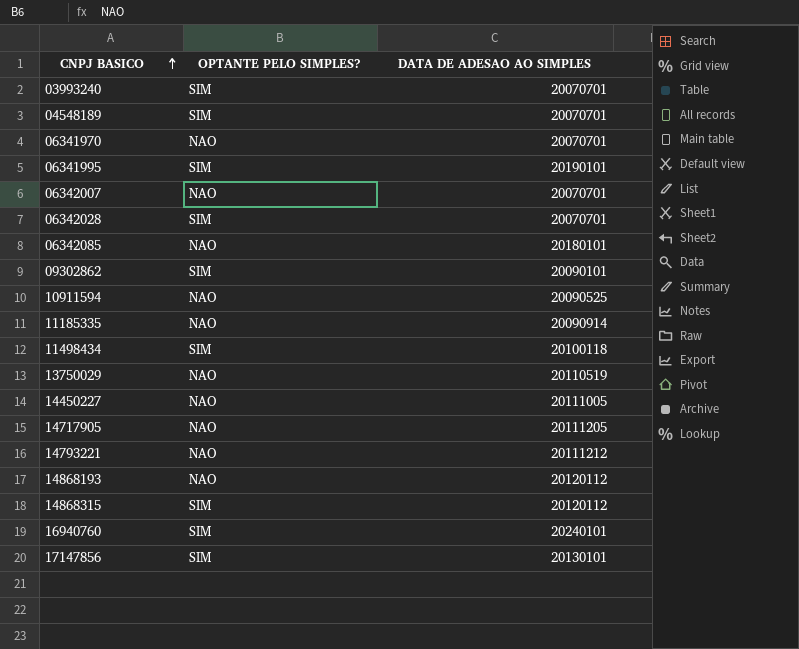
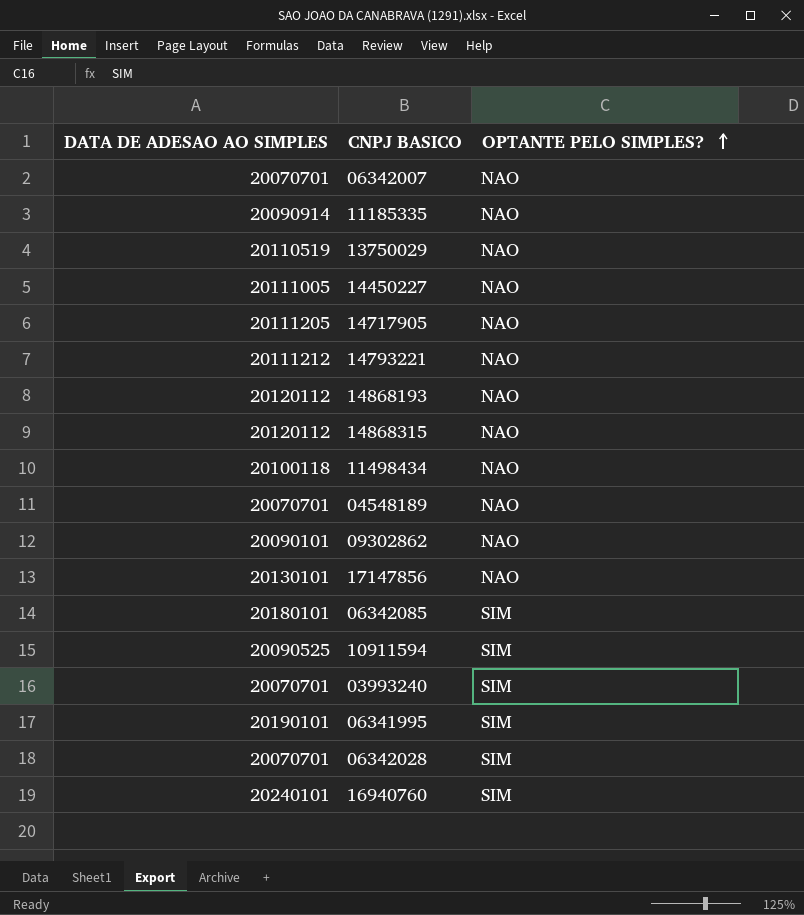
row order: CNPJ BASICO ascending -> OPTANTE PELO SIMPLES? ascending
column DATA DE ADESAO AO SIMPLES | position: 3 -> 1
row 06341970: NAO | 20070701 -> none
14868315 | OPTANTE PELO SIMPLES?: SIM -> NAO
11498434 | OPTANTE PELO SIMPLES?: SIM -> NAO
04548189 | OPTANTE PELO SIMPLES?: SIM -> NAO
09302862 | OPTANTE PELO SIMPLES?: SIM -> NAO
17147856 | OPTANTE PELO SIMPLES?: SIM -> NAO
06342085 | OPTANTE PELO SIMPLES?: NAO -> SIM
10911594 | OPTANTE PELO SIMPLES?: NAO -> SIM

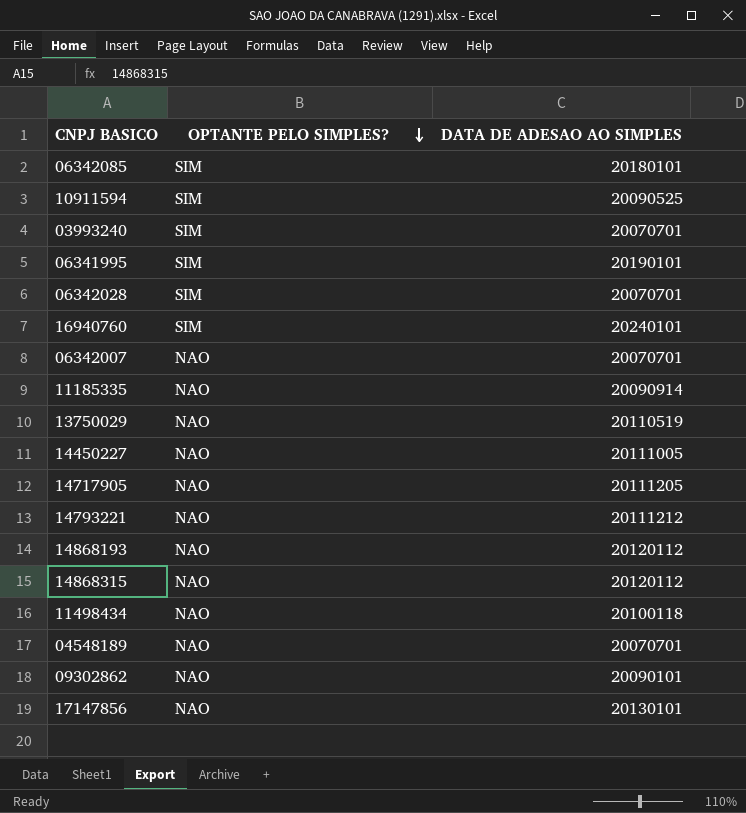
row order: OPTANTE PELO SIMPLES? ascending -> OPTANTE PELO SIMPLES? descending
column DATA DE ADESAO AO SIMPLES | position: 1 -> 3

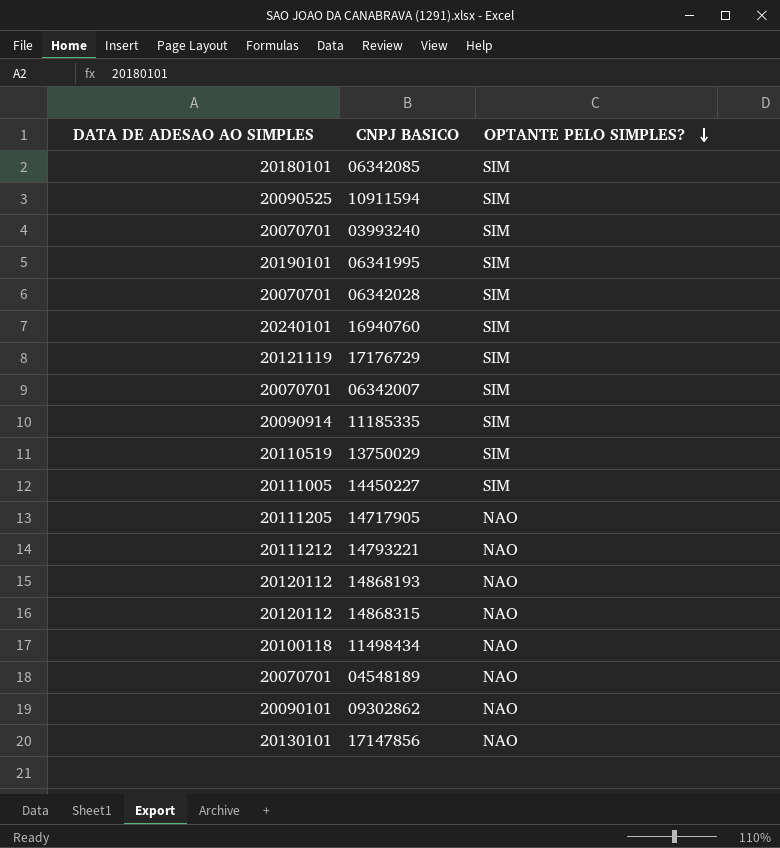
column DATA DE ADESAO AO SIMPLES | position: 3 -> 1
row 17176729: none -> 20121119 | SIM
06342007 | OPTANTE PELO SIMPLES?: NAO -> SIM
11185335 | OPTANTE PELO SIMPLES?: NAO -> SIM
13750029 | OPTANTE PELO SIMPLES?: NAO -> SIM
14450227 | OPTANTE PELO SIMPLES?: NAO -> SIM

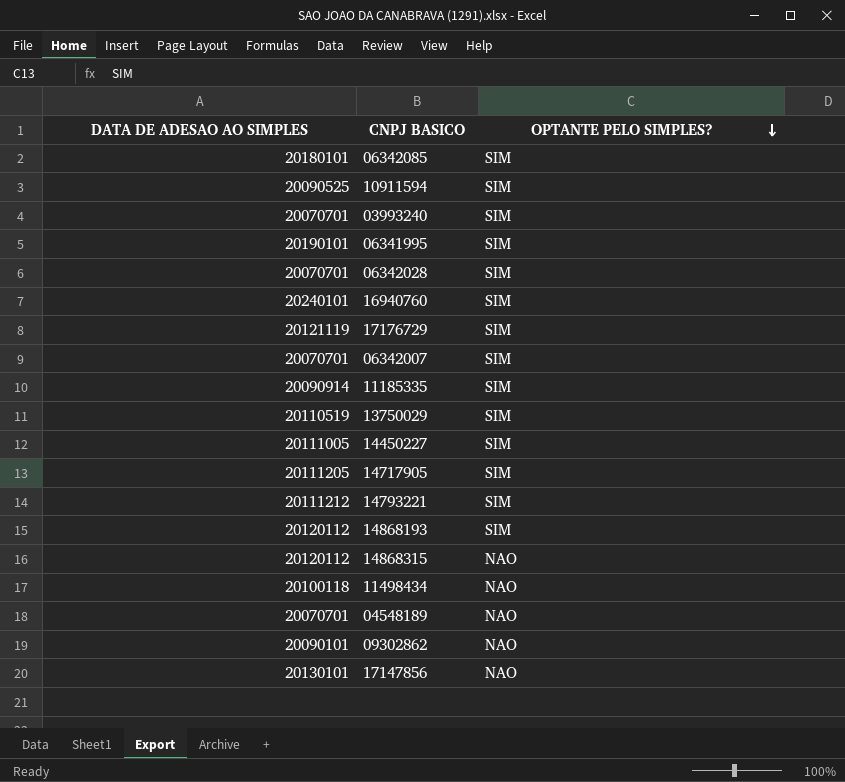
14717905 | OPTANTE PELO SIMPLES?: NAO -> SIM
14793221 | OPTANTE PELO SIMPLES?: NAO -> SIM
14868193 | OPTANTE PELO SIMPLES?: NAO -> SIM

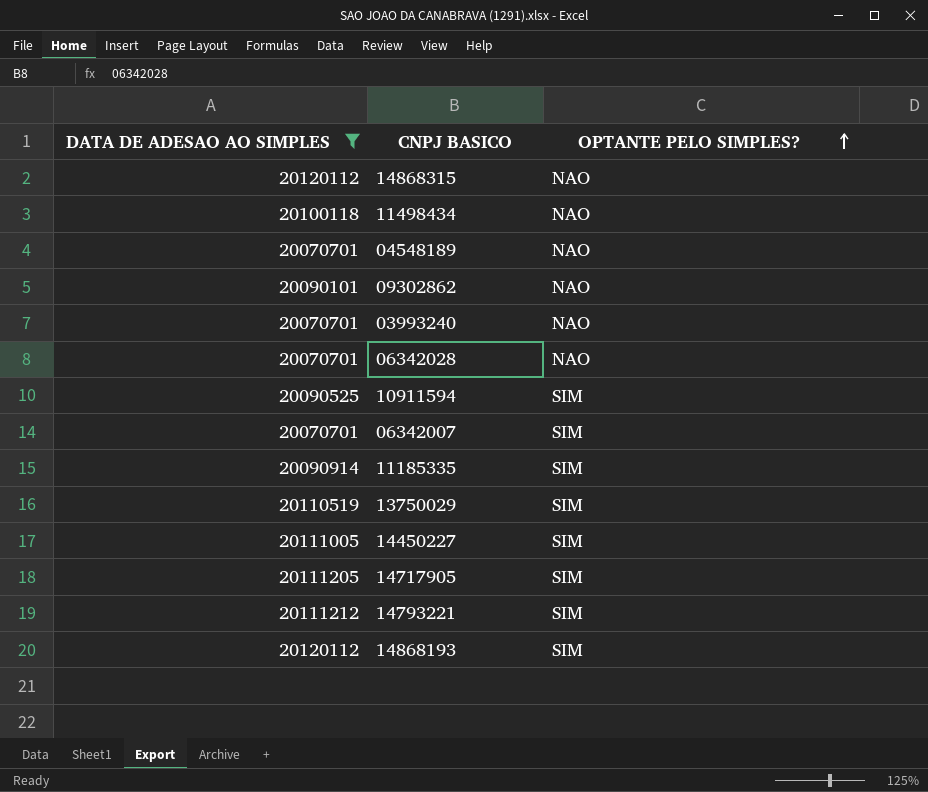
filter: none -> DATA DE ADESAO AO SIMPLES <= 20120112
row order: OPTANTE PELO SIMPLES? descending -> OPTANTE PELO SIMPLES? ascending
03993240 | OPTANTE PELO SIMPLES?: SIM -> NAO
06342028 | OPTANTE PELO SIMPLES?: SIM -> NAO

